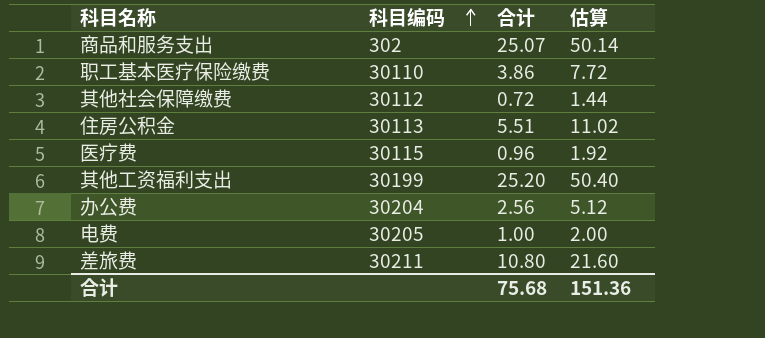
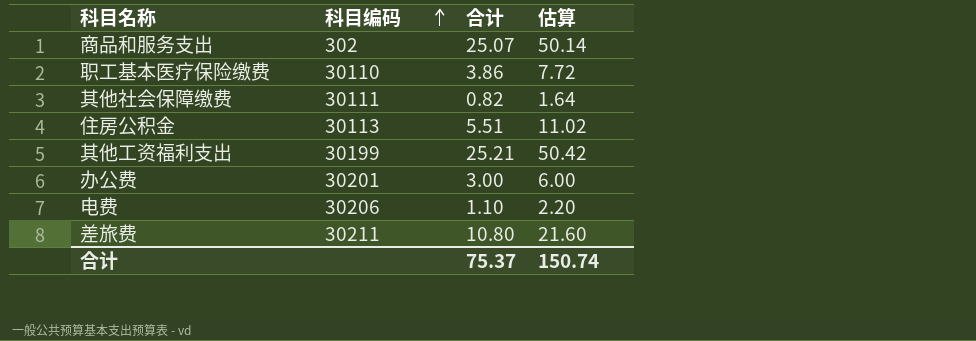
row 医疗费: 30115 | 0.96 | 1.92 -> none
其他社会保障缴费 | 科目编码: 30112 -> 30111
其他社会保障缴费 | 合计: 0.72 -> 0.82
其他社会保障缴费 | 估算: 1.44 -> 1.64
其他工资福利支出 | 合计: 25.20 -> 25.21
其他工资福利支出 | 估算: 50.40 -> 50.42
办公费 | 科目编码: 30204 -> 30201
办公费 | 合计: 2.56 -> 3.00
办公费 | 估算: 5.12 -> 6.00
电费 | 科目编码: 30205 -> 30206
电费 | 合计: 1.00 -> 1.10
电费 | 估算: 2.00 -> 2.20
合计 | 合计: 75.68 -> 75.37
合计 | 估算: 151.36 -> 150.74

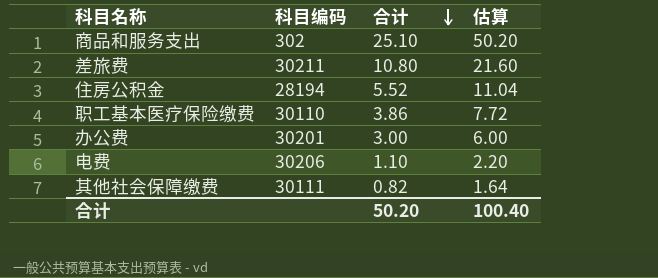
row order: 科目编码 ascending -> 合计 descending
row 其他工资福利支出: 30199 | 25.21 | 50.42 -> none
商品和服务支出 | 合计: 25.07 -> 25.10
商品和服务支出 | 估算: 50.14 -> 50.20
住房公积金 | 科目编码: 30113 -> 28194
住房公积金 | 合计: 5.51 -> 5.52
住房公积金 | 估算: 11.02 -> 11.04
合计 | 合计: 75.37 -> 50.20
合计 | 估算: 150.74 -> 100.40

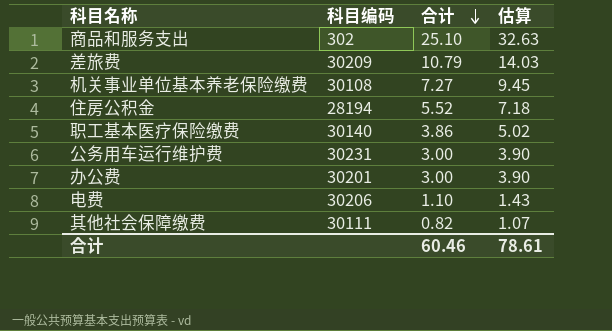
column 估算 | formula: [合计] * 2 -> [合计] * 1.3
差旅费 | 科目编码: 30211 -> 30209
差旅费 | 合计: 10.80 -> 10.79
row 机关事业单位基本养老保险缴费: none -> 30108 | 7.27 | 9.45
职工基本医疗保险缴费 | 科目编码: 30110 -> 30140
row 公务用车运行维护费: none -> 30231 | 3.00 | 3.90
合计 | 合计: 50.20 -> 60.46
合计 | 估算: 100.40 -> 78.61

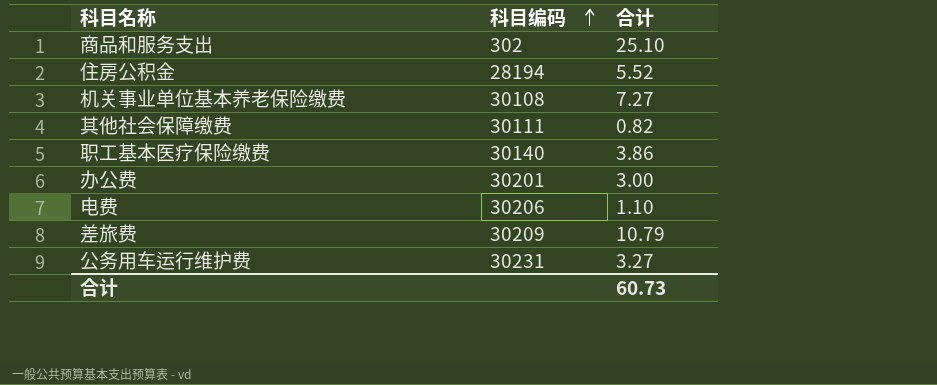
row order: 合计 descending -> 科目编码 ascending
column 估算 | formula: [合计] * 1.3 -> none
公务用车运行维护费 | 合计: 3.00 -> 3.27
合计 | 合计: 60.46 -> 60.73

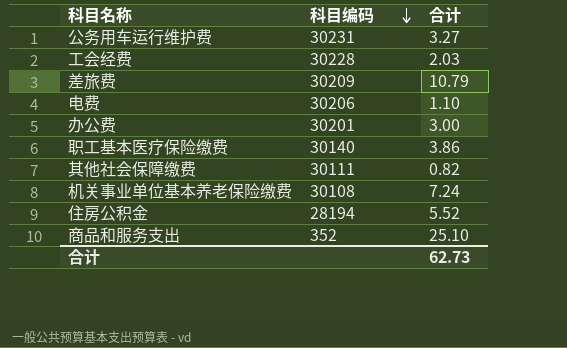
row order: 科目编码 ascending -> 科目编码 descending
row 工会经费: none -> 30228 | 2.03
机关事业单位基本养老保险缴费 | 合计: 7.27 -> 7.24
商品和服务支出 | 科目编码: 302 -> 352
合计 | 合计: 60.73 -> 62.73

